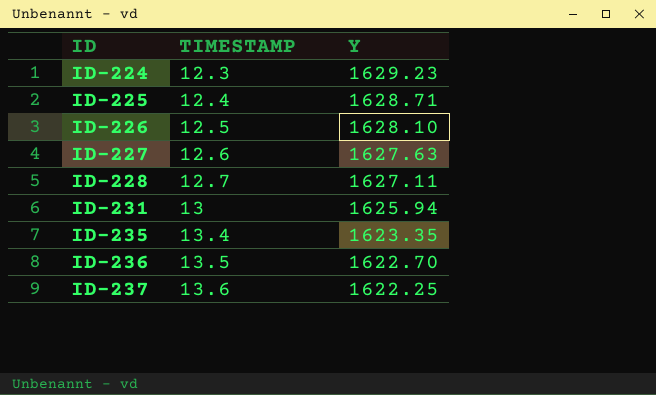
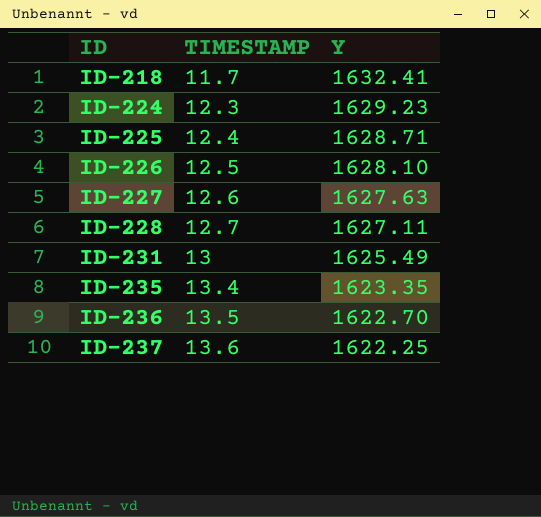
row ID-218: none -> 11.7 | 1632.41
ID-231 | Y: 1625.94 -> 1625.49

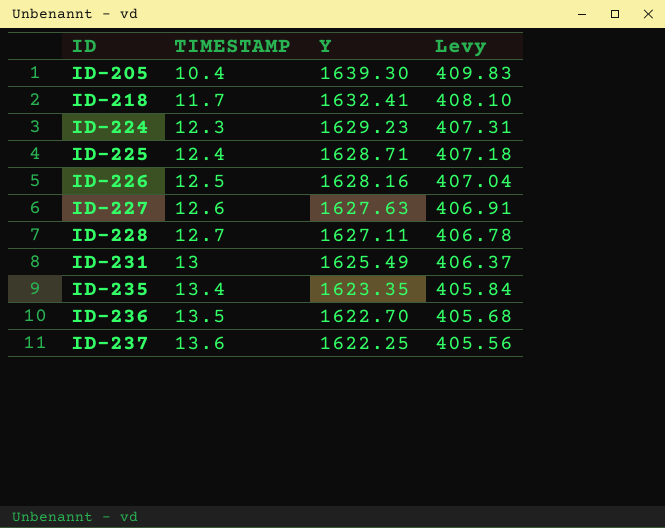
column Levy | formula: none -> [Y] * 0.25
row ID-205: none -> 10.4 | 1639.30 | 409.83
ID-226 | Y: 1628.10 -> 1628.16

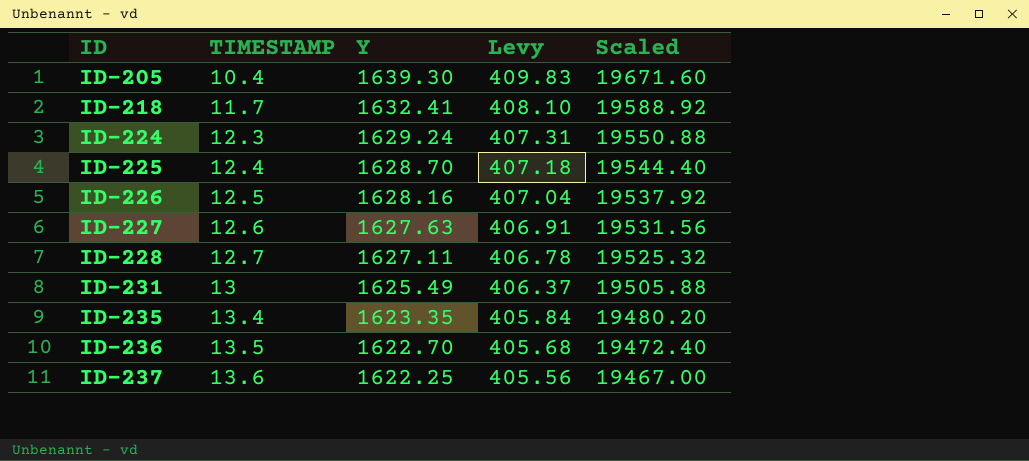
column Scaled | formula: none -> [Y] * 12
ID-224 | Y: 1629.23 -> 1629.24
ID-225 | Y: 1628.71 -> 1628.70

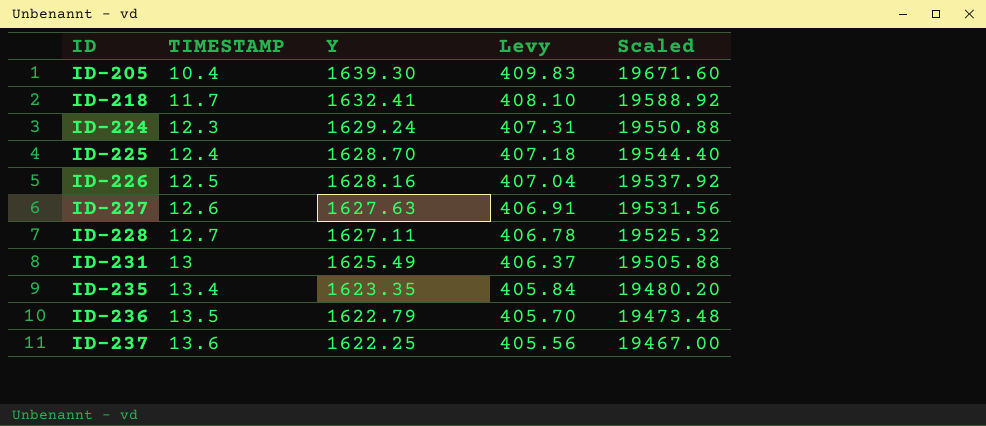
ID-236 | Y: 1622.70 -> 1622.79
ID-236 | Levy: 405.68 -> 405.70
ID-236 | Scaled: 19472.40 -> 19473.48

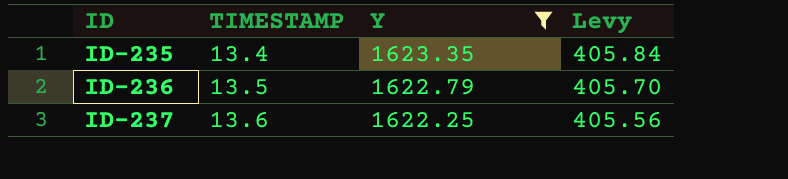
filter: none -> Y <= 1623.35
column Scaled | formula: [Y] * 12 -> none

